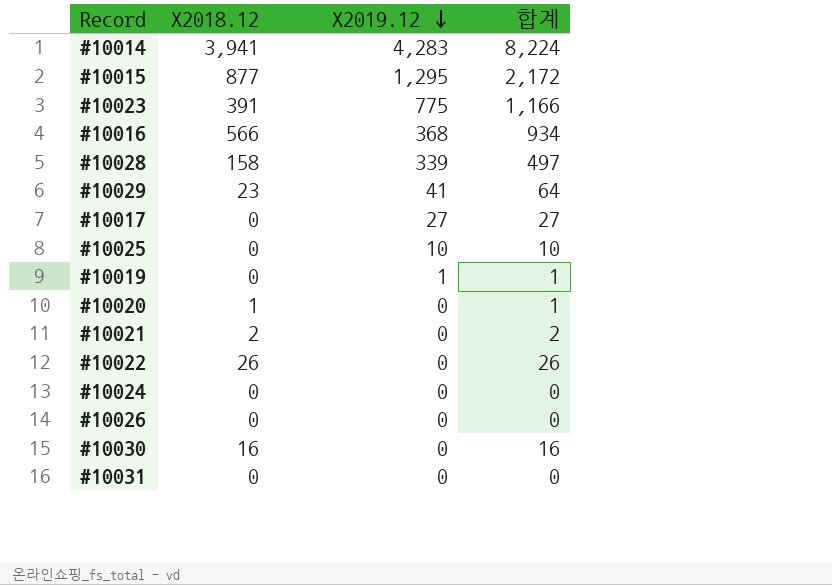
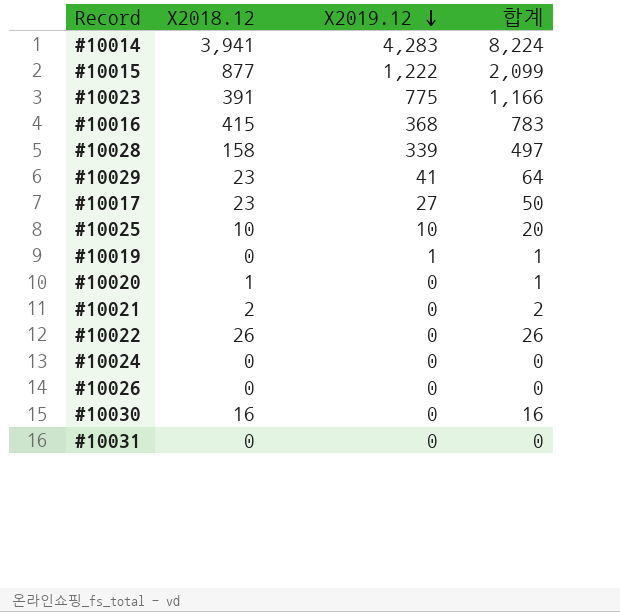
#10015 | X2019.12: 1,295 -> 1,222
#10015 | 합계: 2,172 -> 2,099
#10016 | X2018.12: 566 -> 415
#10016 | 합계: 934 -> 783
#10017 | X2018.12: 0 -> 23
#10017 | 합계: 27 -> 50
#10025 | X2018.12: 0 -> 10
#10025 | 합계: 10 -> 20

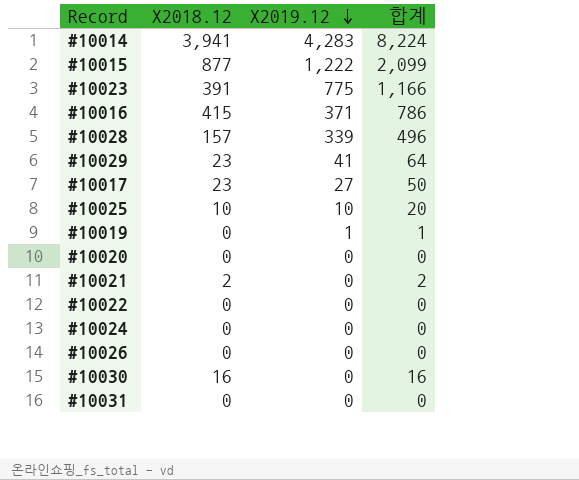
#10016 | X2019.12: 368 -> 371
#10016 | 합계: 783 -> 786
#10028 | X2018.12: 158 -> 157
#10028 | 합계: 497 -> 496
#10020 | X2018.12: 1 -> 0
#10020 | 합계: 1 -> 0
#10022 | X2018.12: 26 -> 0
#10022 | 합계: 26 -> 0

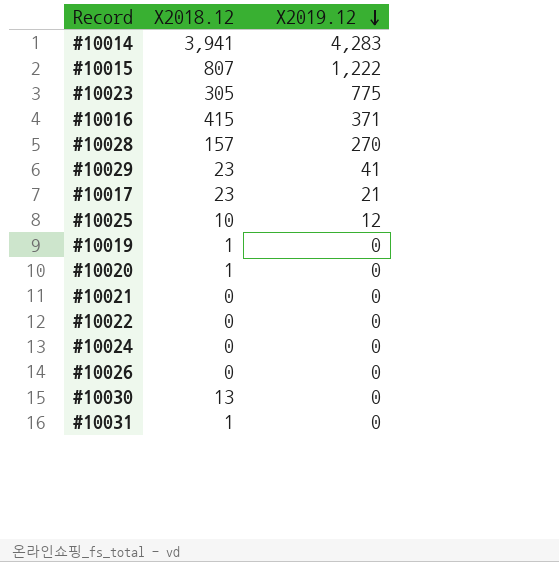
column 합계 | formula: [X2018.12] + [X2019.12] -> none
#10015 | X2018.12: 877 -> 807
#10023 | X2018.12: 391 -> 305
#10028 | X2019.12: 339 -> 270
#10017 | X2019.12: 27 -> 21
#10025 | X2019.12: 10 -> 12
#10019 | X2018.12: 0 -> 1
#10019 | X2019.12: 1 -> 0
#10020 | X2018.12: 0 -> 1
#10021 | X2018.12: 2 -> 0
#10030 | X2018.12: 16 -> 13
#10031 | X2018.12: 0 -> 1

